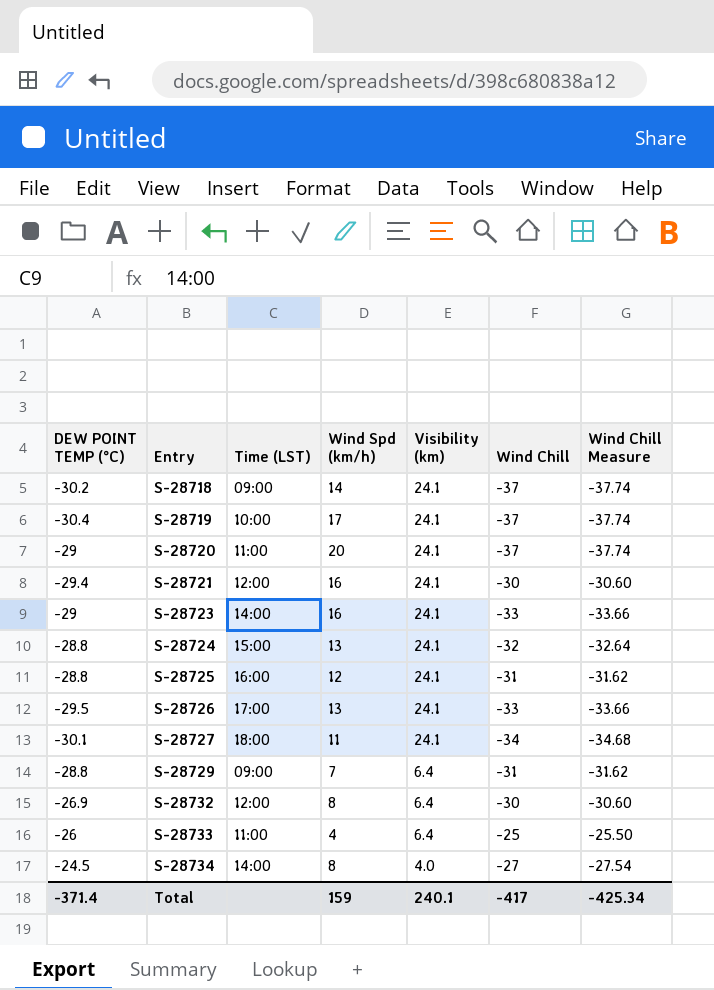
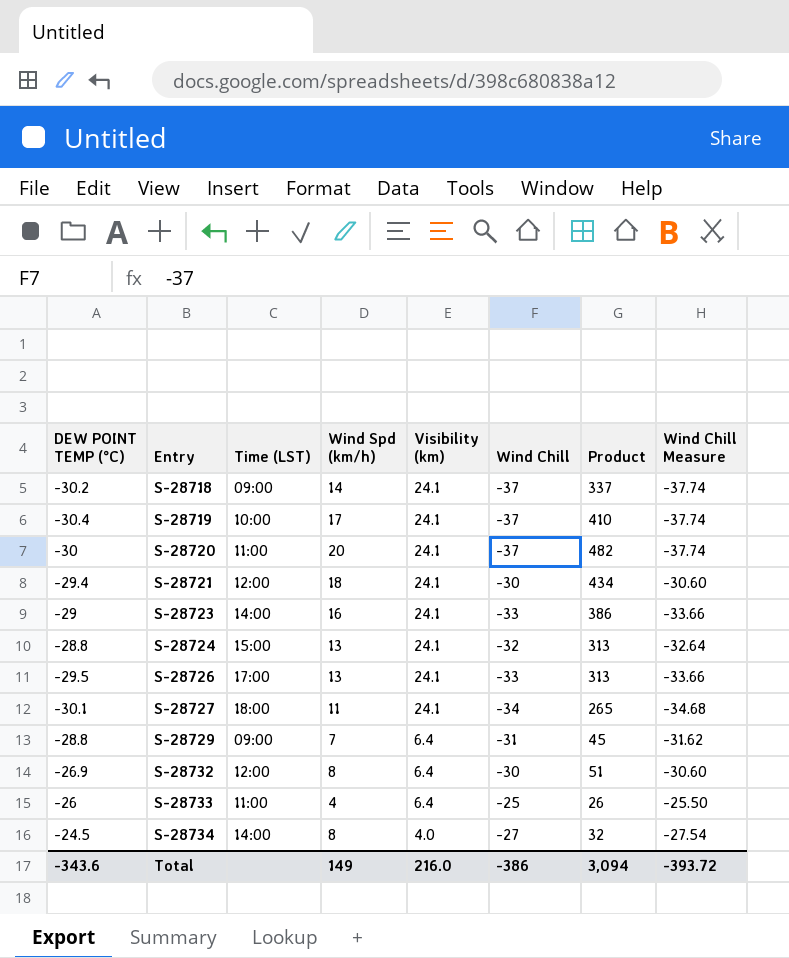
column Product | formula: none -> [Wind Spd (km/h)] * [Visibility (km)]
row S-28725: -28.8 | 16:00 | 12 | 24.1 | -31 | -31.62 -> none
S-28720 | DEW POINT TEMP (°C): -29 -> -30
S-28721 | Wind Spd (km/h): 16 -> 18
Total | DEW POINT TEMP (°C): -371.4 -> -343.6
Total | Wind Spd (km/h): 159 -> 149
Total | Visibility (km): 240.1 -> 216.0
Total | Wind Chill: -417 -> -386
Total | Wind Chill Measure: -425.34 -> -393.72

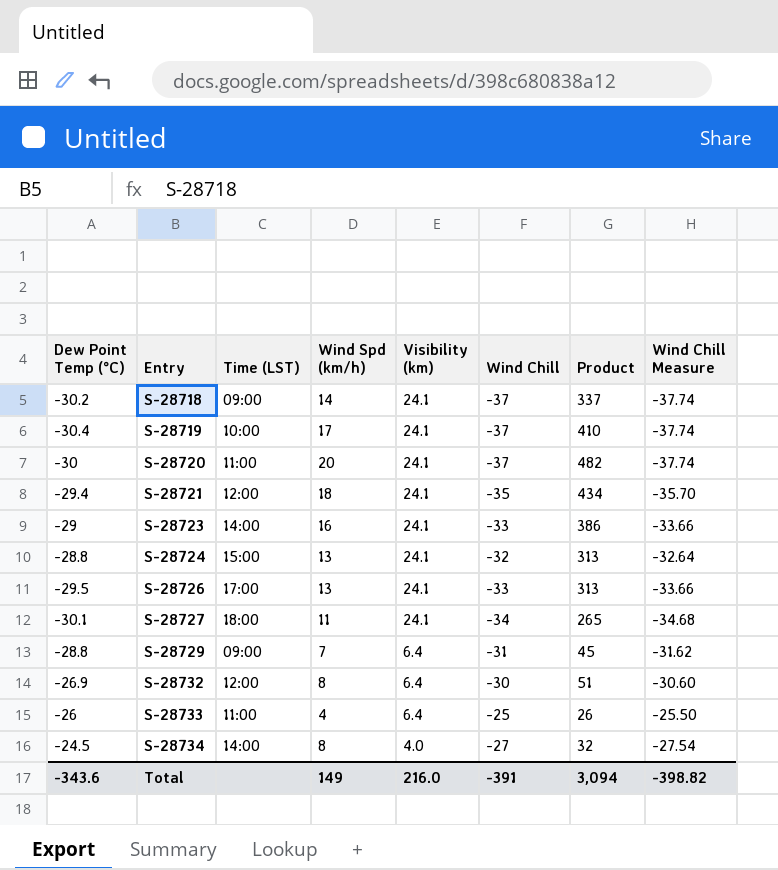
column name: DEW POINT TEMP (°C) -> Dew Point Temp (°C)
S-28721 | Wind Chill: -30 -> -35
S-28721 | Wind Chill Measure: -30.60 -> -35.70
Total | Wind Chill: -386 -> -391
Total | Wind Chill Measure: -393.72 -> -398.82

